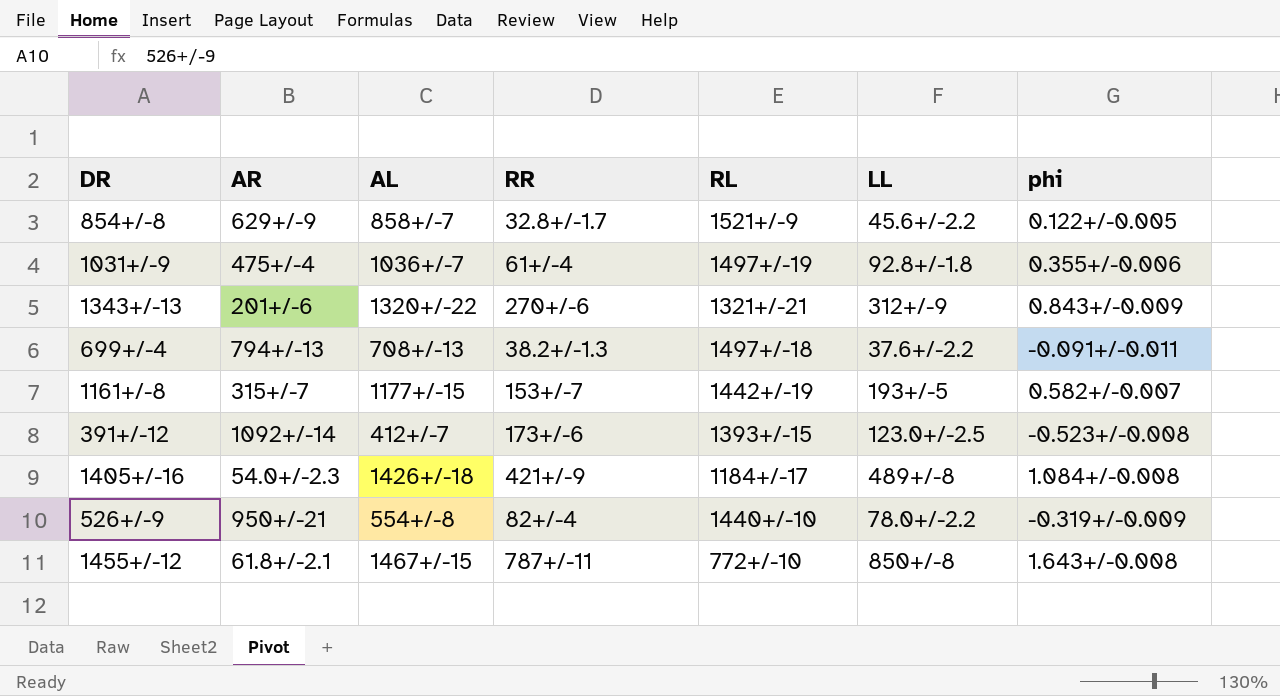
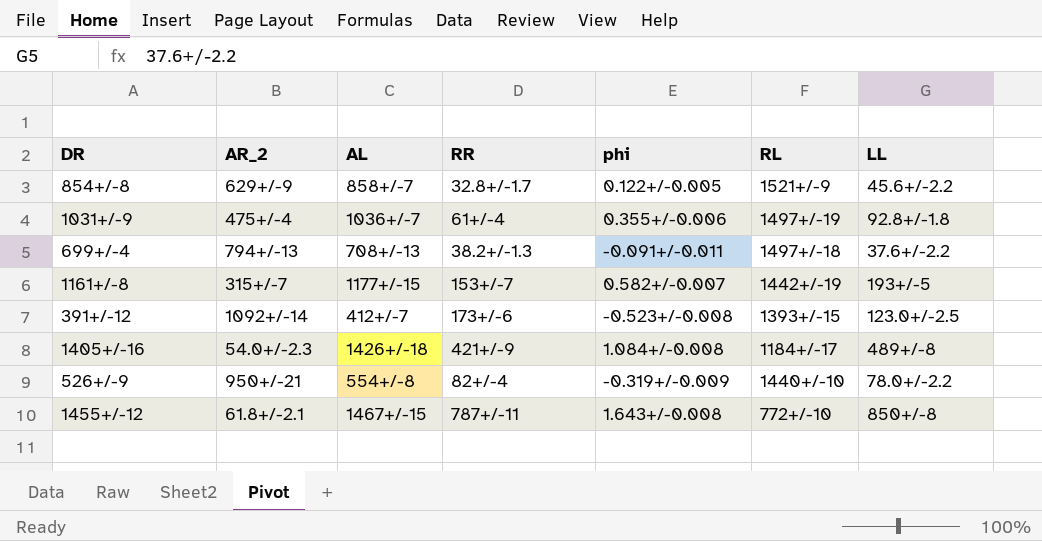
column name: AR -> AR_2
column phi | position: 7 -> 5
row 1343+/-13: 201+/-6 | 1320+/-22 | 270+/-6 | 1321+/-21 | 312+/-9 | 0.843+/-0.009 -> none

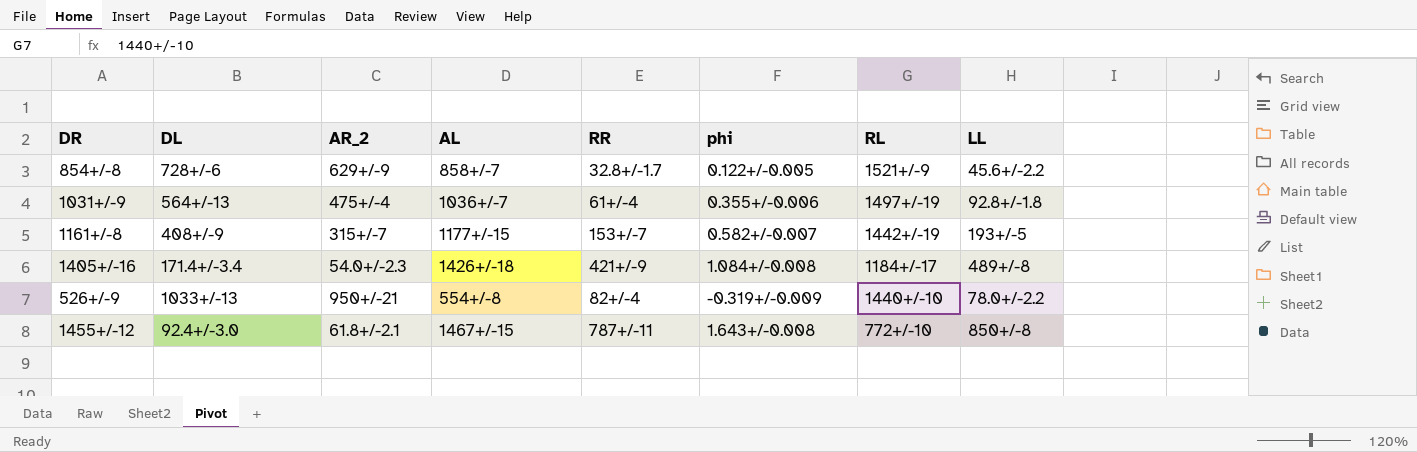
column DL | position: none -> 2
row 699+/-4: 794+/-13 | 708+/-13 | 38.2+/-1.3 | -0.091+/-0.011 | 1497+/-18 | 37.6+/-2.2 -> none
row 391+/-12: 1092+/-14 | 412+/-7 | 173+/-6 | -0.523+/-0.008 | 1393+/-15 | 123.0+/-2.5 -> none

